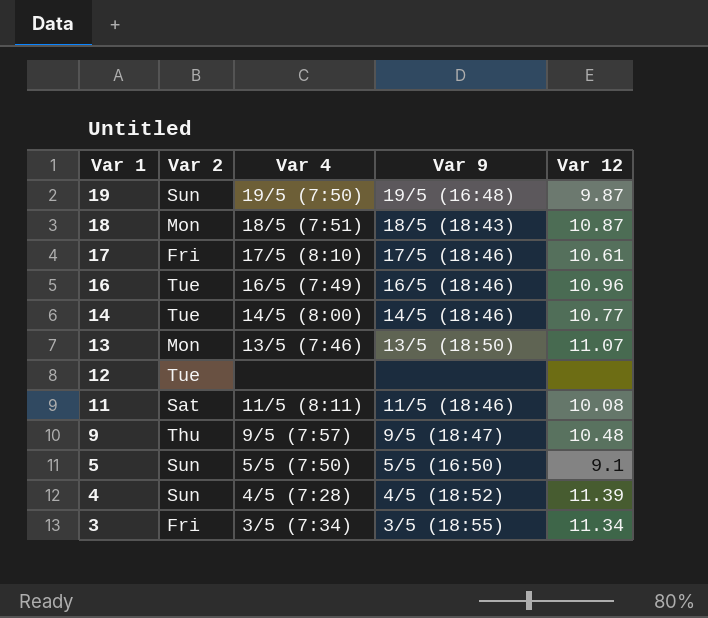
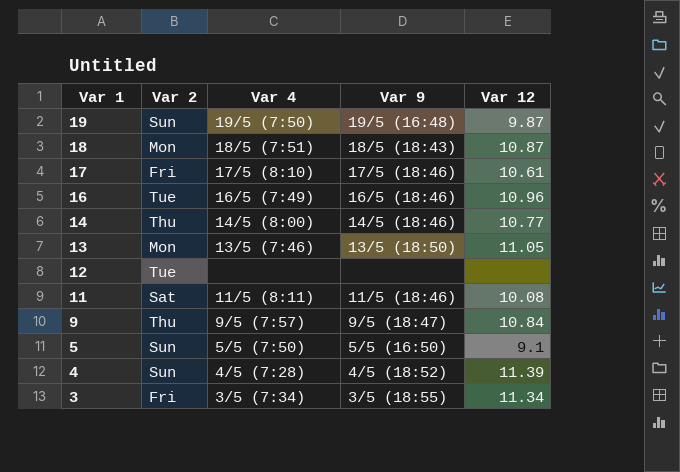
14 | Var 2: Tue -> Thu
13 | Var 12: 11.07 -> 11.05
9 | Var 12: 10.48 -> 10.84

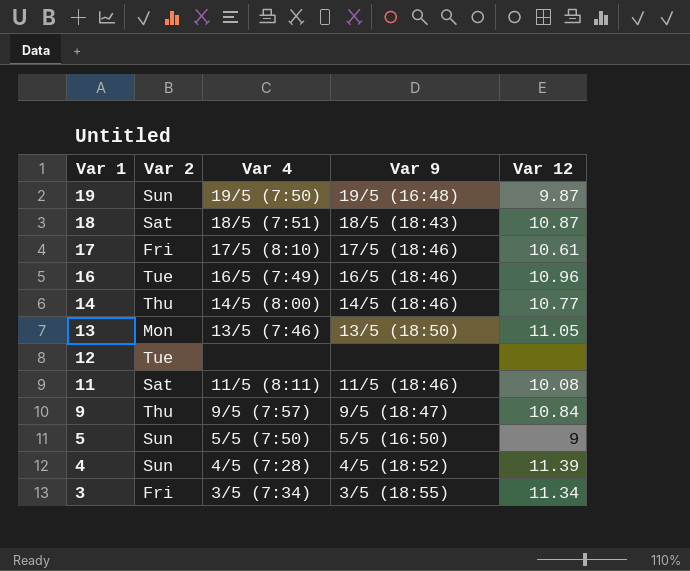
18 | Var 2: Mon -> Sat
5 | Var 12: 9.1 -> 9

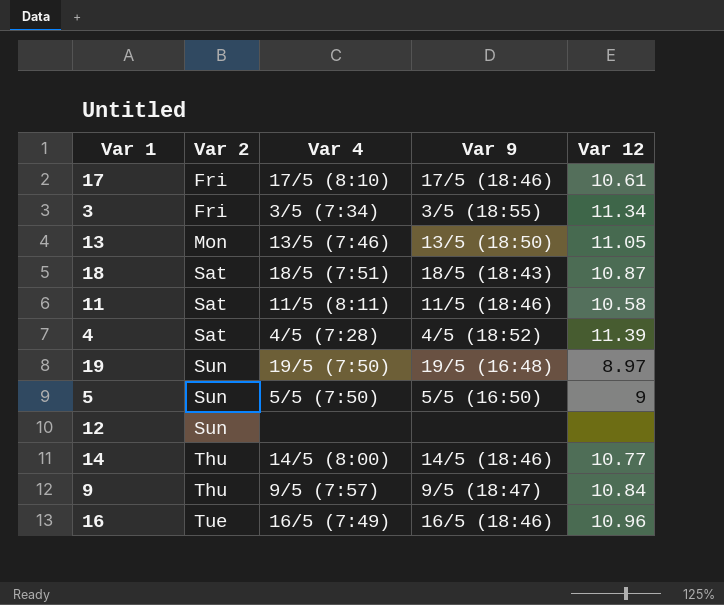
row order: Var 1 descending -> Var 2 ascending
11 | Var 12: 10.08 -> 10.58
4 | Var 2: Sun -> Sat
19 | Var 12: 9.87 -> 8.97
12 | Var 2: Tue -> Sun

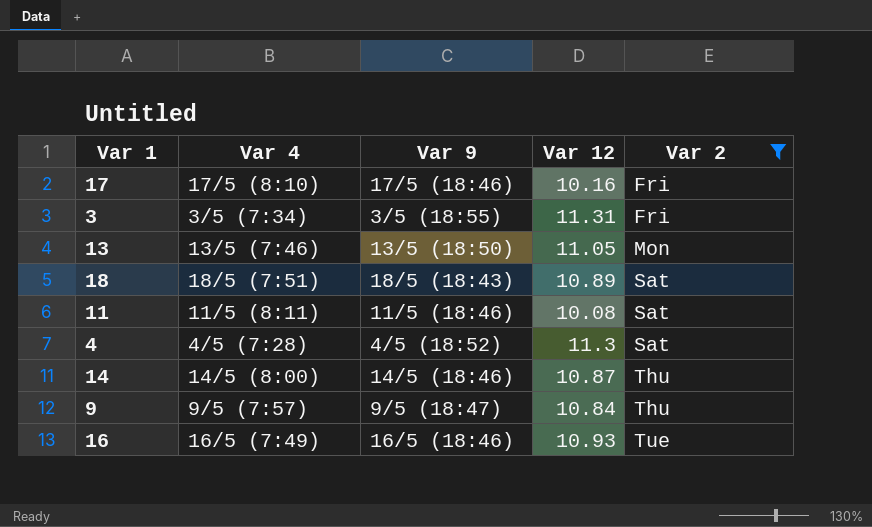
filter: none -> Var 2 != Sun
column Var 2 | position: 2 -> 5
17 | Var 12: 10.61 -> 10.16
3 | Var 12: 11.34 -> 11.31
18 | Var 12: 10.87 -> 10.89
11 | Var 12: 10.58 -> 10.08
4 | Var 12: 11.39 -> 11.3
14 | Var 12: 10.77 -> 10.87
16 | Var 12: 10.96 -> 10.93

